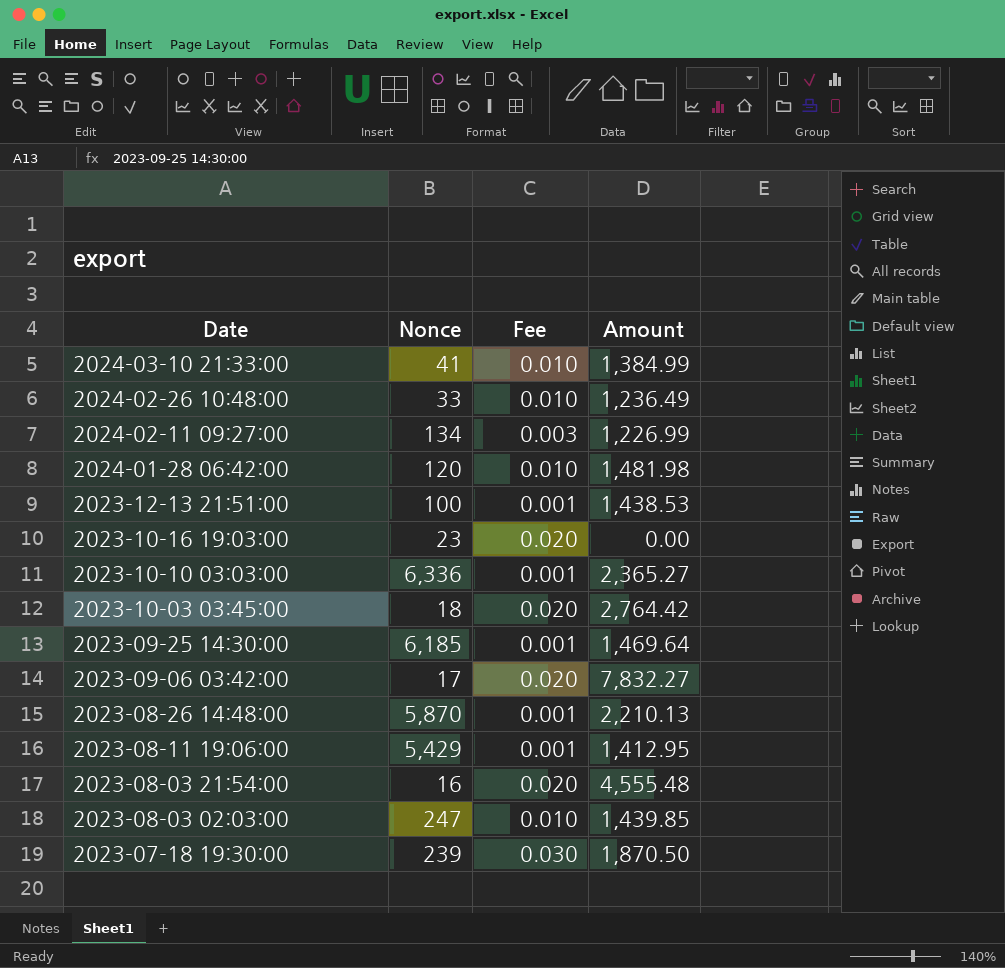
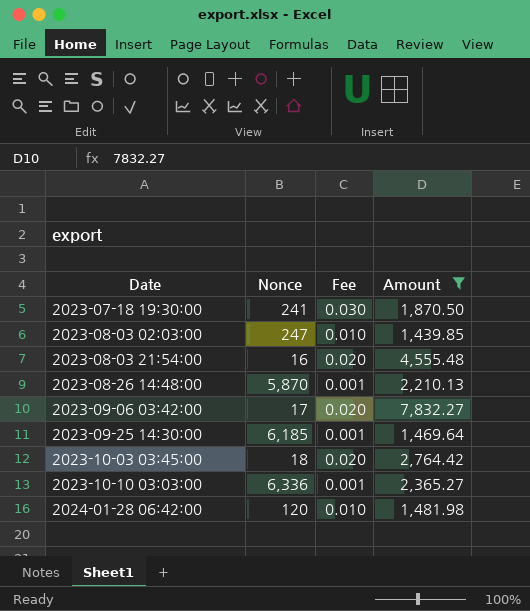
filter: none -> Amount >= 1,439.85
row order: Date descending -> Date ascending
2023-07-18 19:30:00 | Nonce: 239 -> 241

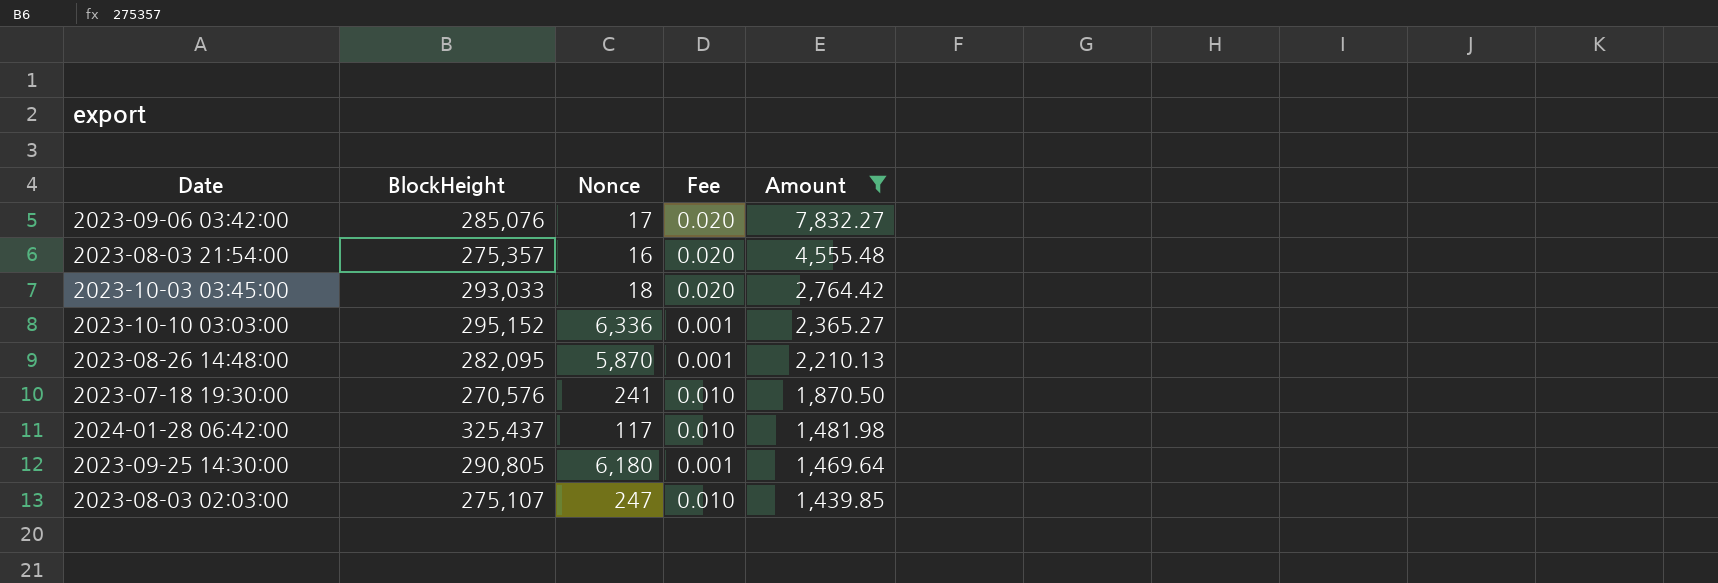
row order: Date ascending -> Amount descending
column BlockHeight | position: none -> 2
2023-07-18 19:30:00 | Fee: 0.030 -> 0.010
2024-01-28 06:42:00 | Nonce: 120 -> 117
2023-09-25 14:30:00 | Nonce: 6,185 -> 6,180

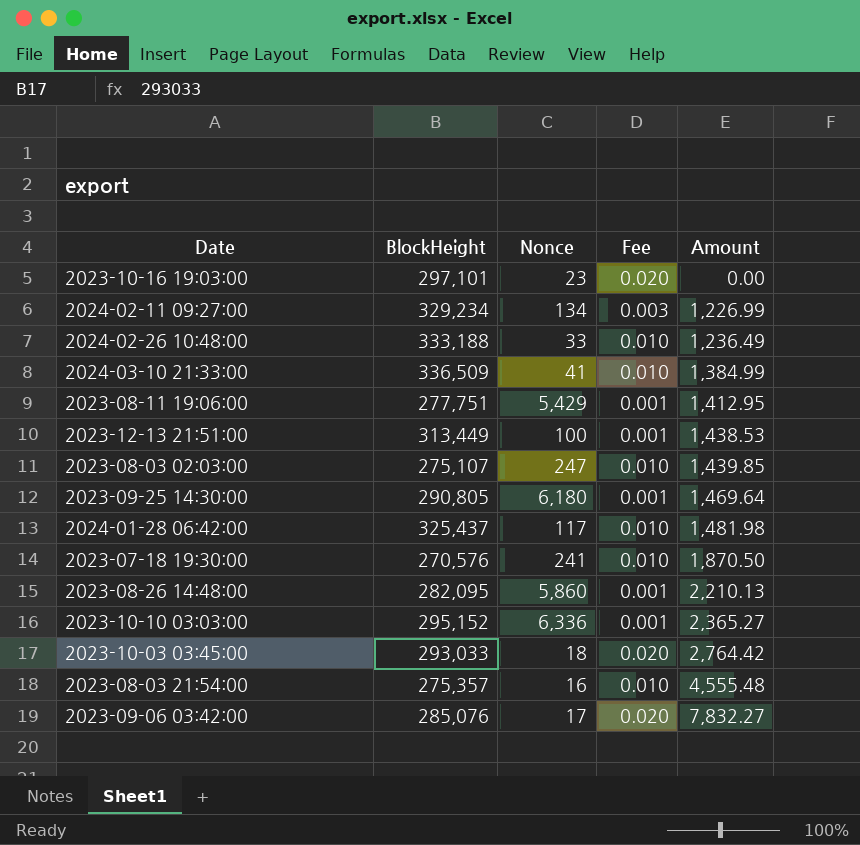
filter: Amount >= 1,439.85 -> none
row order: Amount descending -> Amount ascending
2023-08-26 14:48:00 | Nonce: 5,870 -> 5,860
2023-08-03 21:54:00 | Fee: 0.020 -> 0.010

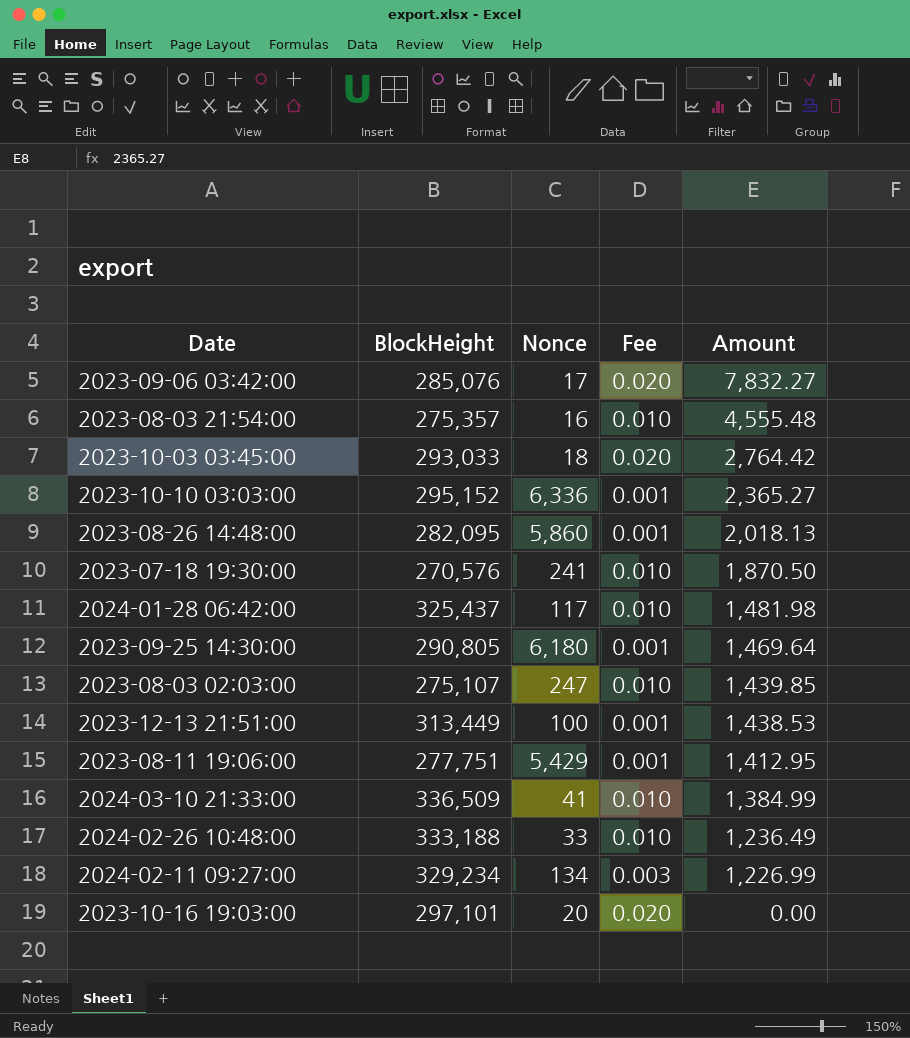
row order: Amount ascending -> Amount descending
2023-08-26 14:48:00 | Amount: 2,210.13 -> 2,018.13
2023-10-16 19:03:00 | Nonce: 23 -> 20

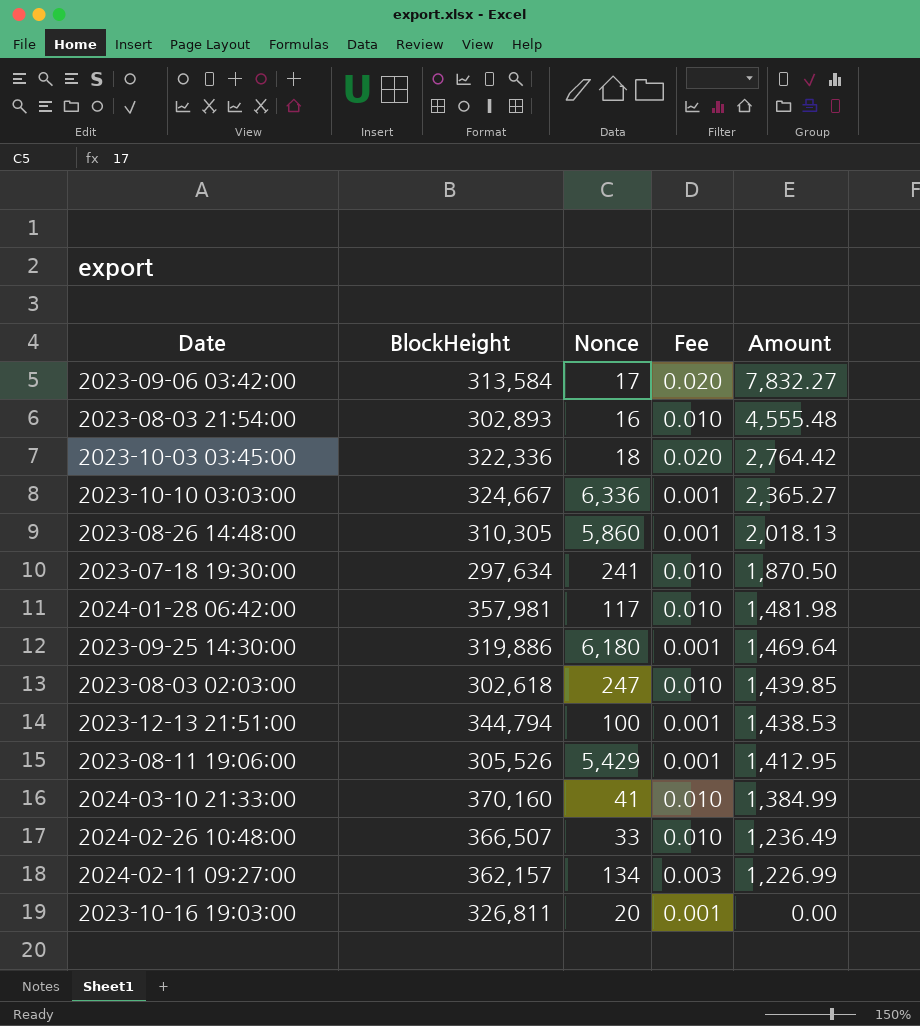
2023-09-06 03:42:00 | BlockHeight: 285,076 -> 313,584
2023-08-03 21:54:00 | BlockHeight: 275,357 -> 302,893
2023-10-03 03:45:00 | BlockHeight: 293,033 -> 322,336
2023-10-10 03:03:00 | BlockHeight: 295,152 -> 324,667
2023-08-26 14:48:00 | BlockHeight: 282,095 -> 310,305
2023-07-18 19:30:00 | BlockHeight: 270,576 -> 297,634
2024-01-28 06:42:00 | BlockHeight: 325,437 -> 357,981
2023-09-25 14:30:00 | BlockHeight: 290,805 -> 319,886
2023-08-03 02:03:00 | BlockHeight: 275,107 -> 302,618
2023-12-13 21:51:00 | BlockHeight: 313,449 -> 344,794
2023-08-11 19:06:00 | BlockHeight: 277,751 -> 305,526
2024-03-10 21:33:00 | BlockHeight: 336,509 -> 370,160
2024-02-26 10:48:00 | BlockHeight: 333,188 -> 366,507
2024-02-11 09:27:00 | BlockHeight: 329,234 -> 362,157
2023-10-16 19:03:00 | BlockHeight: 297,101 -> 326,811
2023-10-16 19:03:00 | Fee: 0.020 -> 0.001

